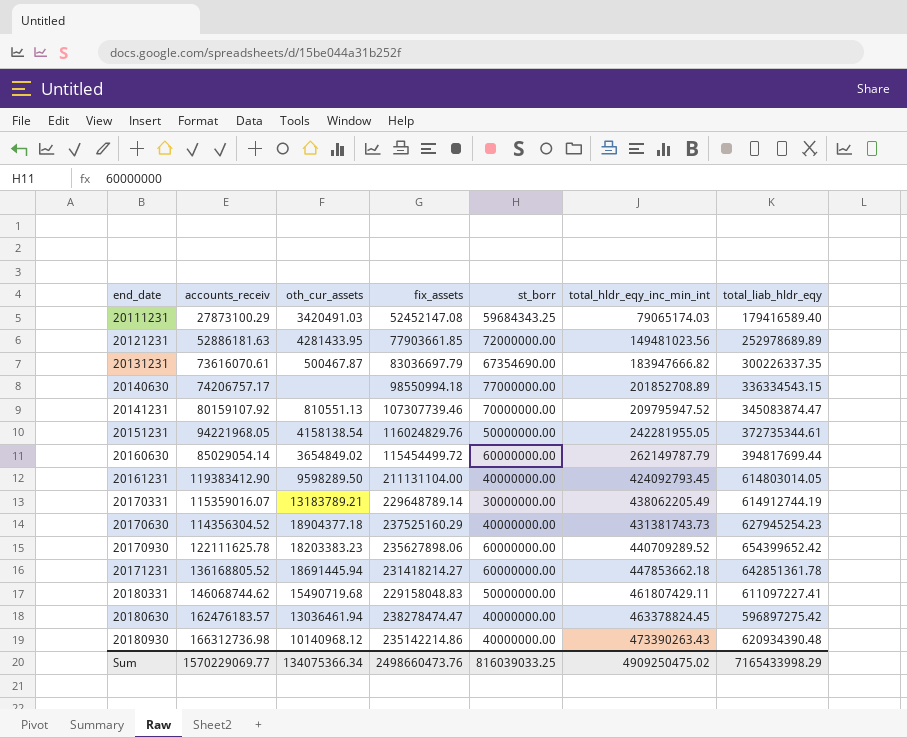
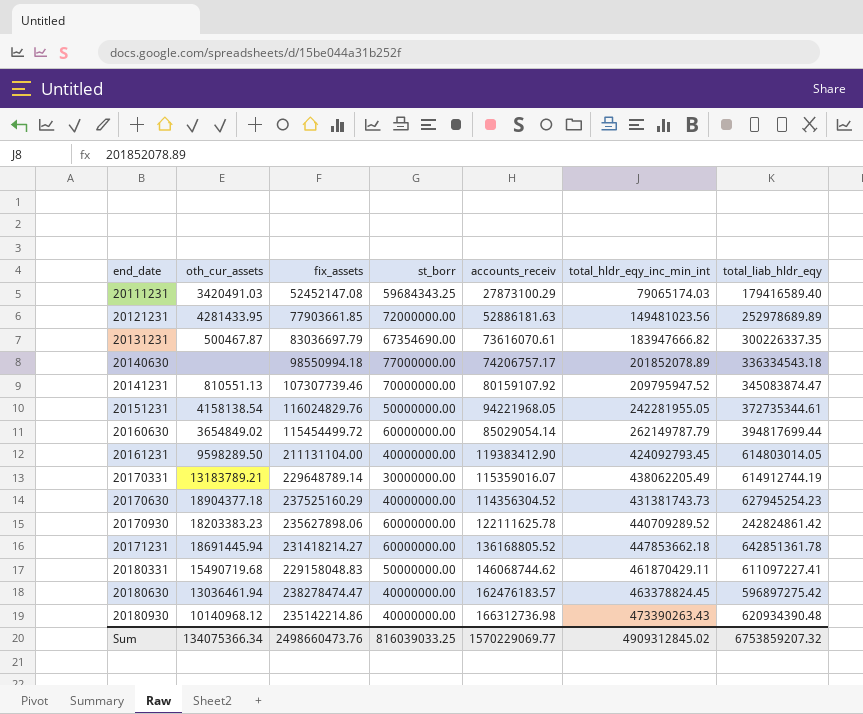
column accounts_receiv | position: 2 -> 5
20140630 | total_hldr_eqy_inc_min_int: 201852708.89 -> 201852078.89
20140630 | total_liab_hldr_eqy: 336334543.15 -> 336334543.18
20170930 | total_liab_hldr_eqy: 654399652.42 -> 242824861.42
20180331 | total_hldr_eqy_inc_min_int: 461807429.11 -> 461870429.11
Sum | total_hldr_eqy_inc_min_int: 4909250475.02 -> 4909312845.02
Sum | total_liab_hldr_eqy: 7165433998.29 -> 6753859207.32

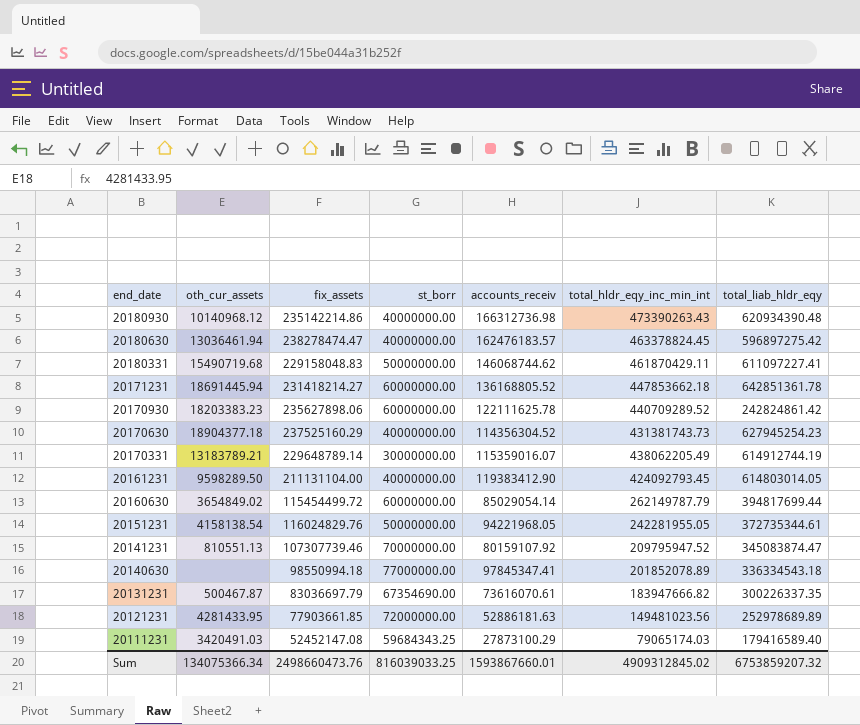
row order: end_date ascending -> end_date descending
20140630 | accounts_receiv: 74206757.17 -> 97845347.41
Sum | accounts_receiv: 1570229069.77 -> 1593867660.01

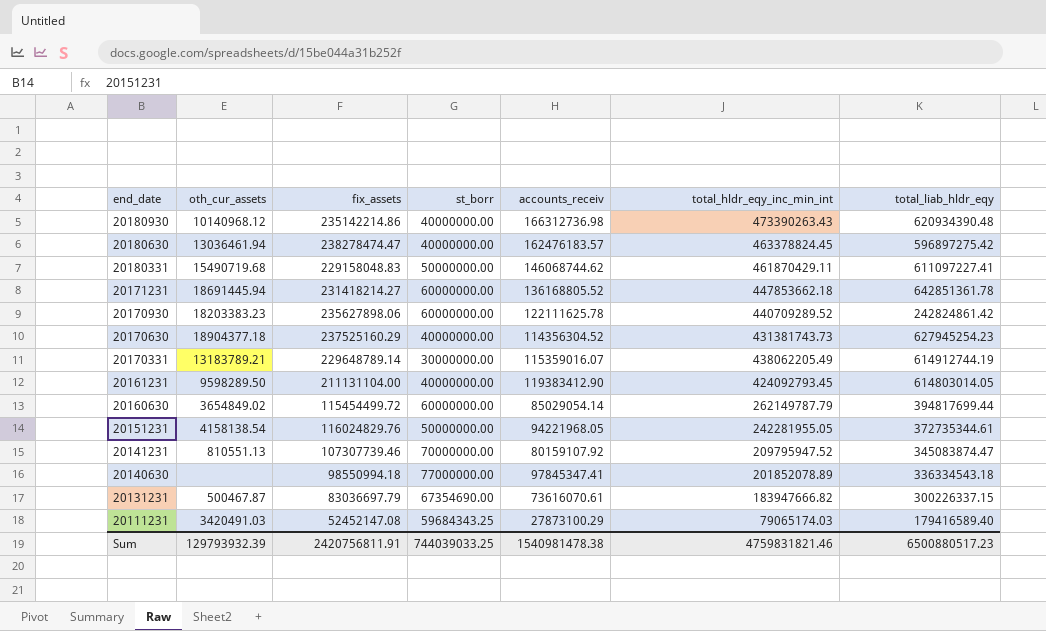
row 20121231: 4281433.95 | 77903661.85 | 72000000.00 | 52886181.63 | 149481023.56 | 252978689.89 -> none
20131231 | total_liab_hldr_eqy: 300226337.35 -> 300226337.15
Sum | oth_cur_assets: 134075366.34 -> 129793932.39
Sum | fix_assets: 2498660473.76 -> 2420756811.91
Sum | st_borr: 816039033.25 -> 744039033.25
Sum | accounts_receiv: 1593867660.01 -> 1540981478.38
Sum | total_hldr_eqy_inc_min_int: 4909312845.02 -> 4759831821.46
Sum | total_liab_hldr_eqy: 6753859207.32 -> 6500880517.23

